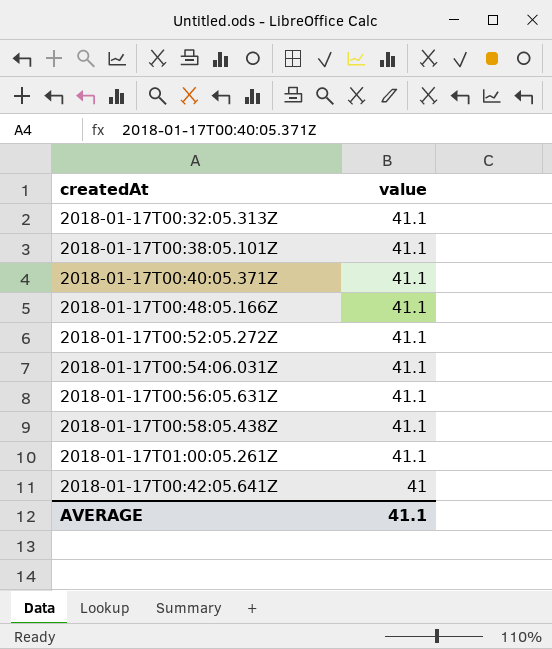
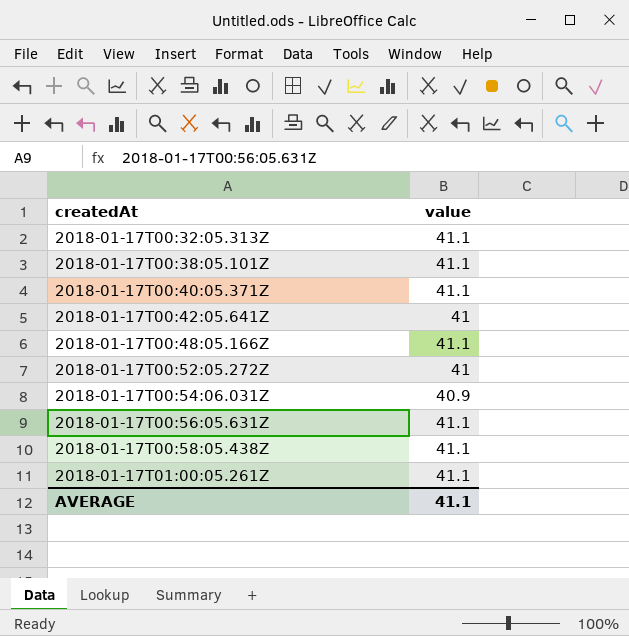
row order: value descending -> createdAt ascending
2018-01-17T00:52:05.272Z | value: 41.1 -> 41
2018-01-17T00:54:06.031Z | value: 41.1 -> 40.9

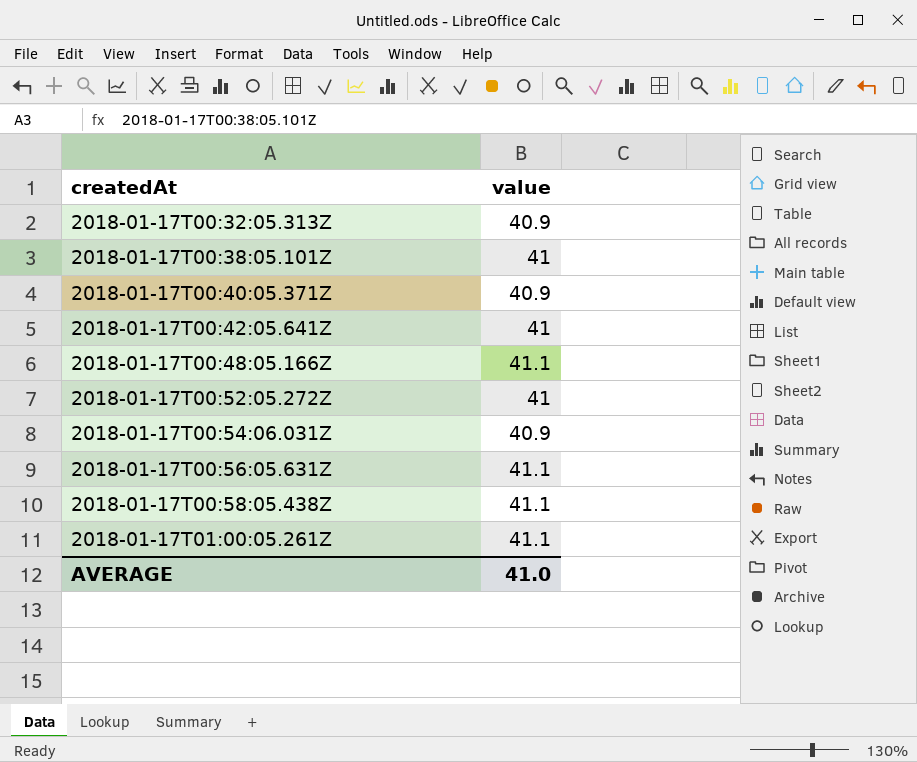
2018-01-17T00:32:05.313Z | value: 41.1 -> 40.9
2018-01-17T00:38:05.101Z | value: 41.1 -> 41
2018-01-17T00:40:05.371Z | value: 41.1 -> 40.9
AVERAGE | value: 41.1 -> 41.0

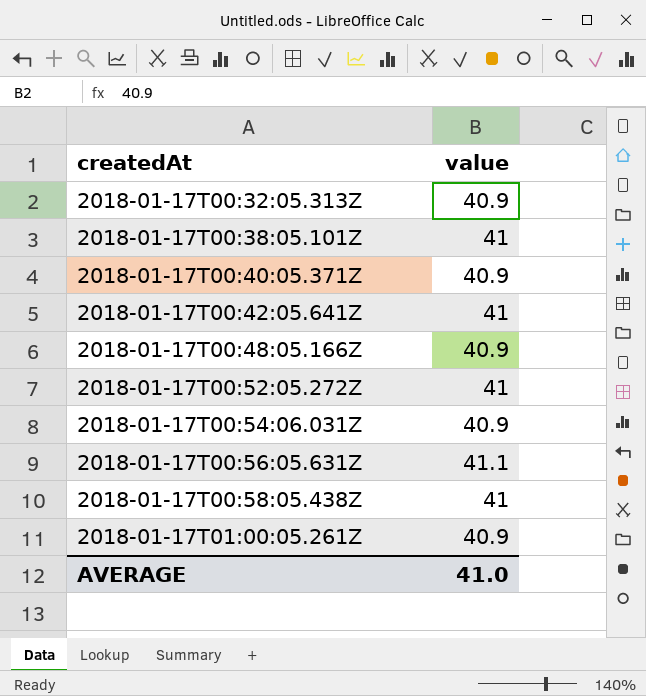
2018-01-17T00:48:05.166Z | value: 41.1 -> 40.9
2018-01-17T00:58:05.438Z | value: 41.1 -> 41
2018-01-17T01:00:05.261Z | value: 41.1 -> 40.9

